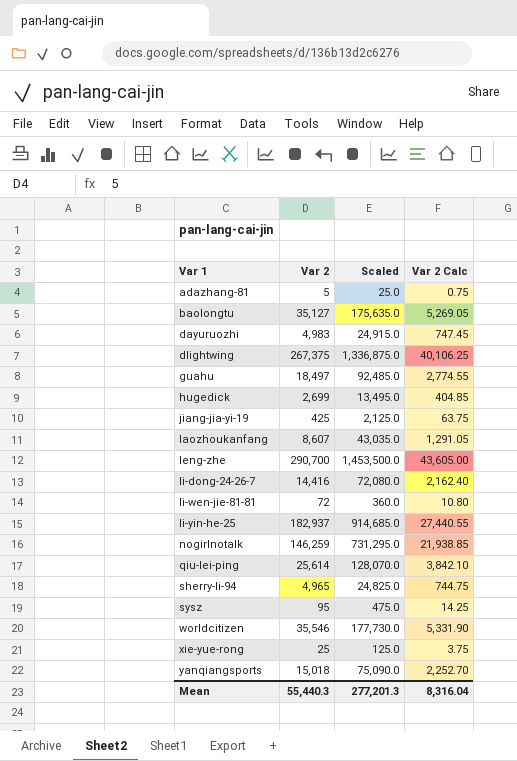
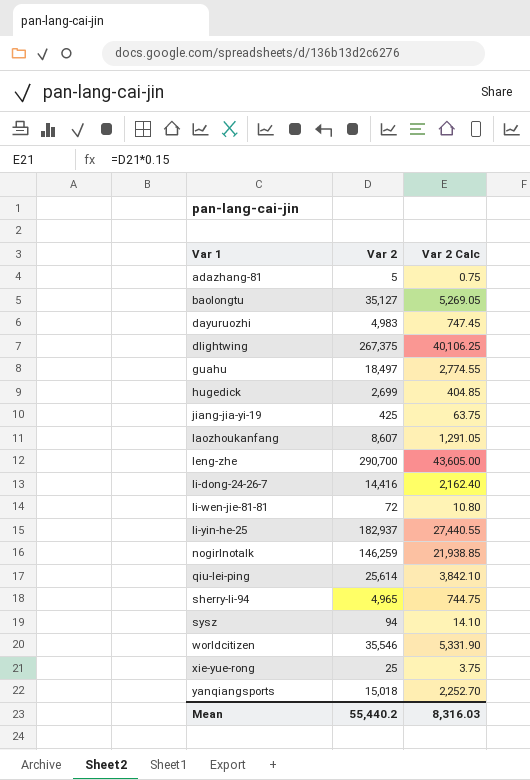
column Scaled | formula: [Var 2] * 5 -> none
sysz | Var 2: 95 -> 94
sysz | Var 2 Calc: 14.25 -> 14.10
Mean | Var 2: 55,440.3 -> 55,440.2
Mean | Var 2 Calc: 8,316.04 -> 8,316.03

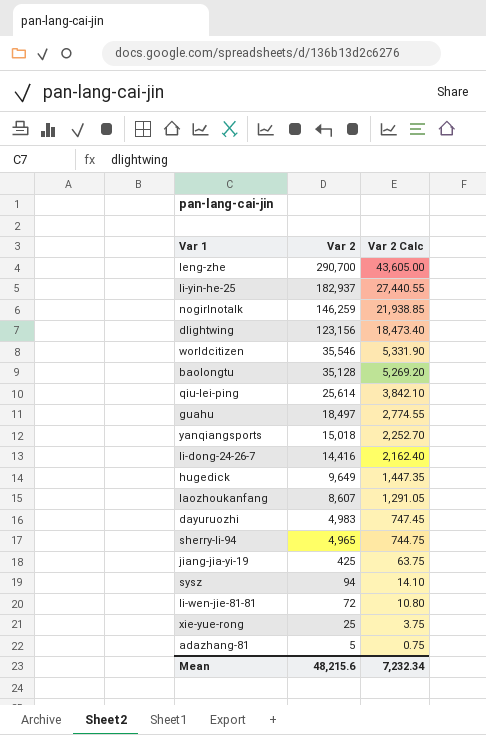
row order: Var 1 ascending -> Var 2 descending
dlightwing | Var 2: 267,375 -> 123,156
dlightwing | Var 2 Calc: 40,106.25 -> 18,473.40
baolongtu | Var 2: 35,127 -> 35,128
baolongtu | Var 2 Calc: 5,269.05 -> 5,269.20
hugedick | Var 2: 2,699 -> 9,649
hugedick | Var 2 Calc: 404.85 -> 1,447.35
Mean | Var 2: 55,440.2 -> 48,215.6
Mean | Var 2 Calc: 8,316.03 -> 7,232.34

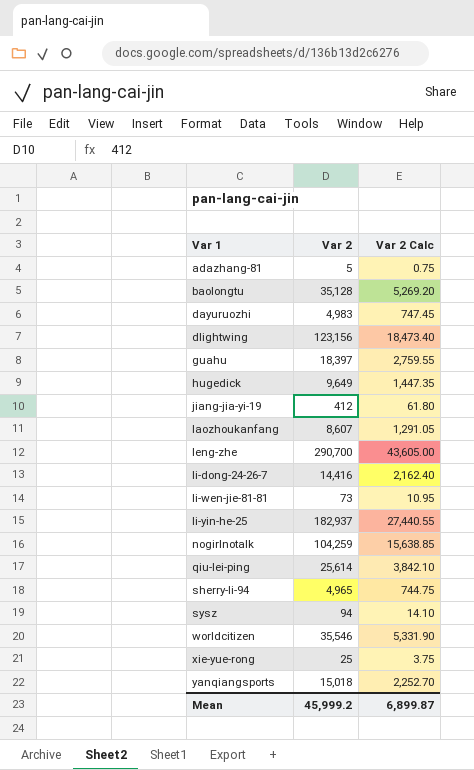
row order: Var 2 descending -> Var 1 ascending
guahu | Var 2: 18,497 -> 18,397
guahu | Var 2 Calc: 2,774.55 -> 2,759.55
jiang-jia-yi-19 | Var 2: 425 -> 412
jiang-jia-yi-19 | Var 2 Calc: 63.75 -> 61.80
li-wen-jie-81-81 | Var 2: 72 -> 73
li-wen-jie-81-81 | Var 2 Calc: 10.80 -> 10.95
nogirlnotalk | Var 2: 146,259 -> 104,259
nogirlnotalk | Var 2 Calc: 21,938.85 -> 15,638.85
Mean | Var 2: 48,215.6 -> 45,999.2
Mean | Var 2 Calc: 7,232.34 -> 6,899.87

